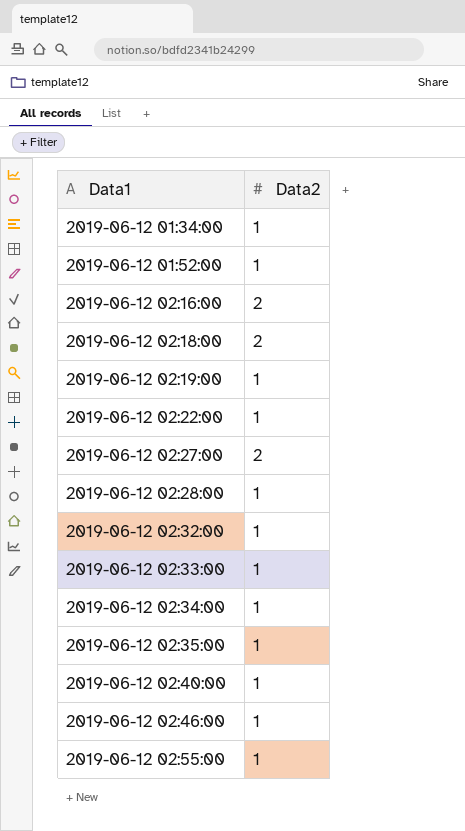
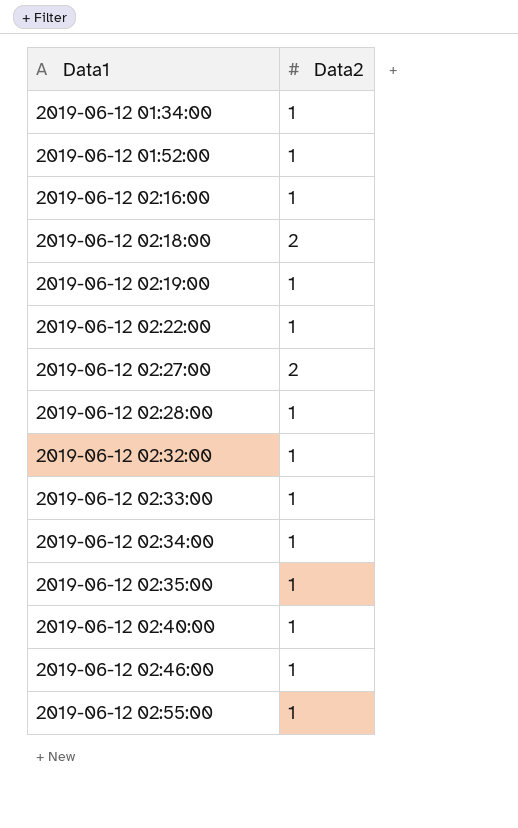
2019-06-12 02:16:00 | Data2: 2 -> 1

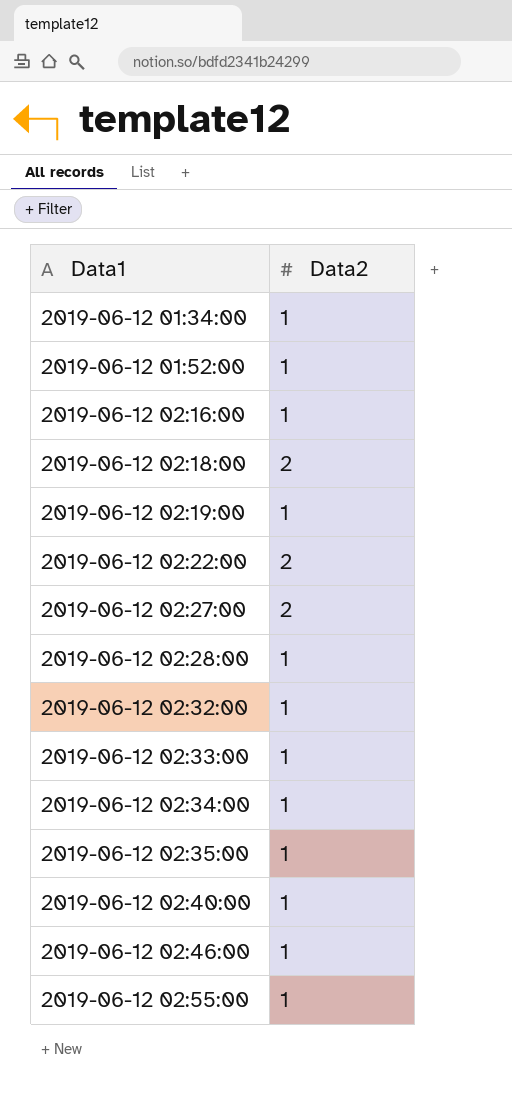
2019-06-12 02:22:00 | Data2: 1 -> 2

